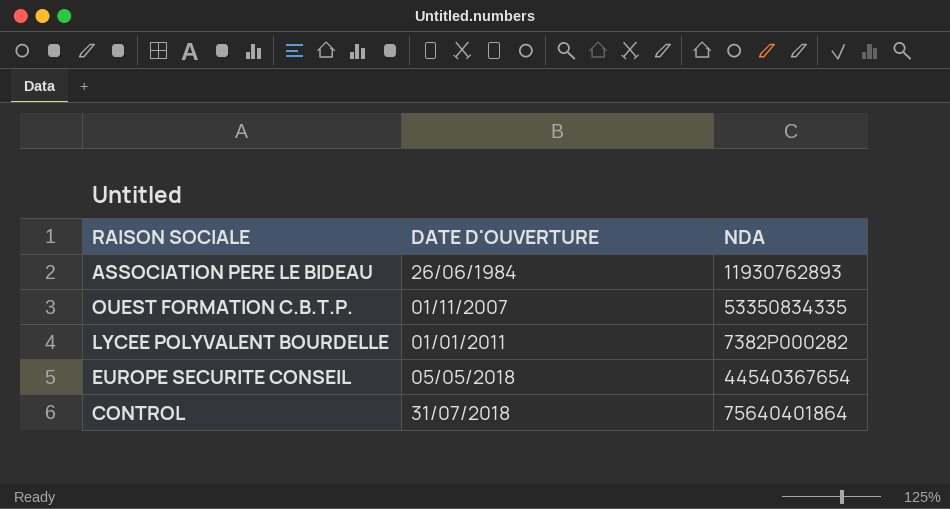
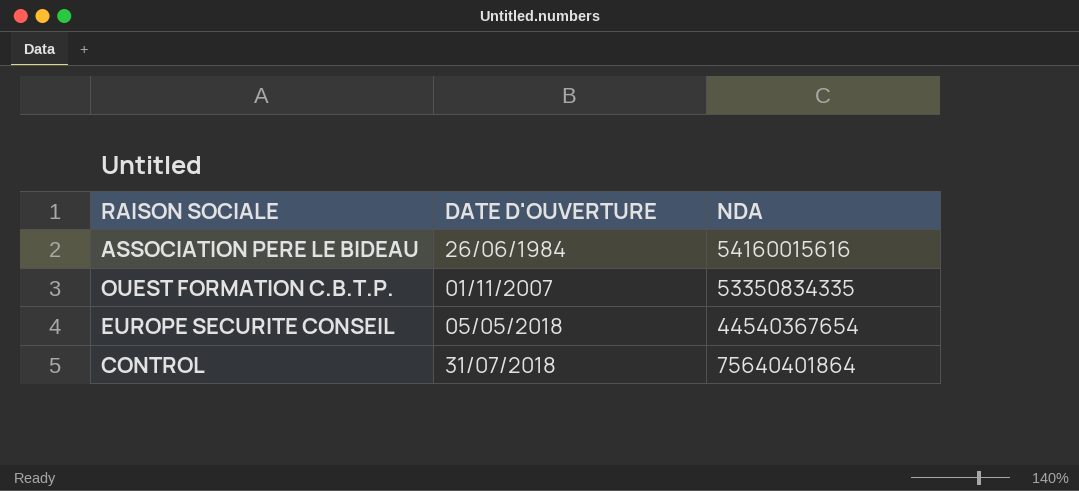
row LYCEE POLYVALENT BOURDELLE: 01/01/2011 | 7382P000282 -> none
ASSOCIATION PERE LE BIDEAU | NDA: 11930762893 -> 54160015616

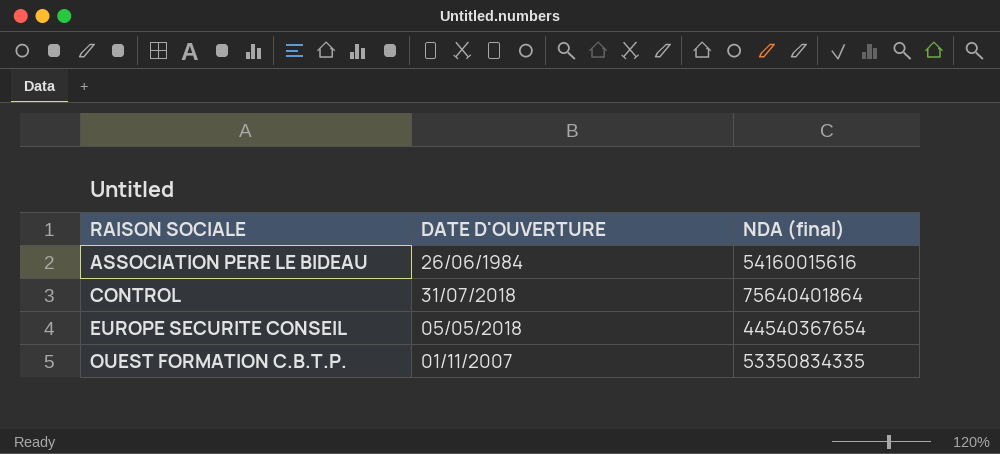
row order: DATE D'OUVERTURE ascending -> RAISON SOCIALE ascending
column name: NDA -> NDA (final)

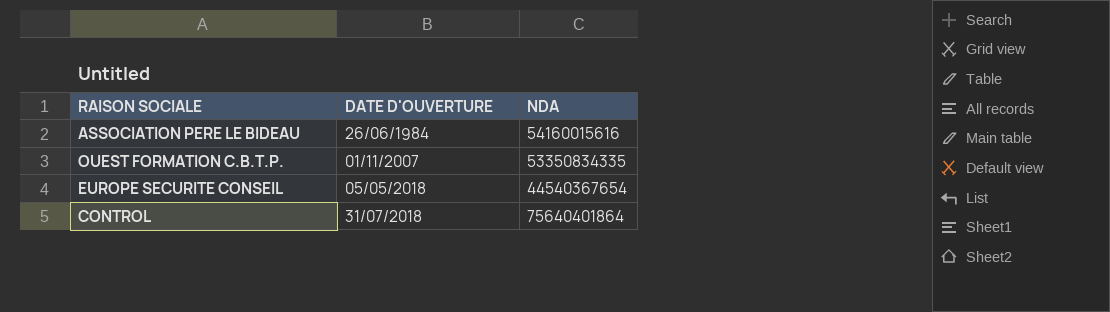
row order: RAISON SOCIALE ascending -> DATE D'OUVERTURE ascending
column name: NDA (final) -> NDA

